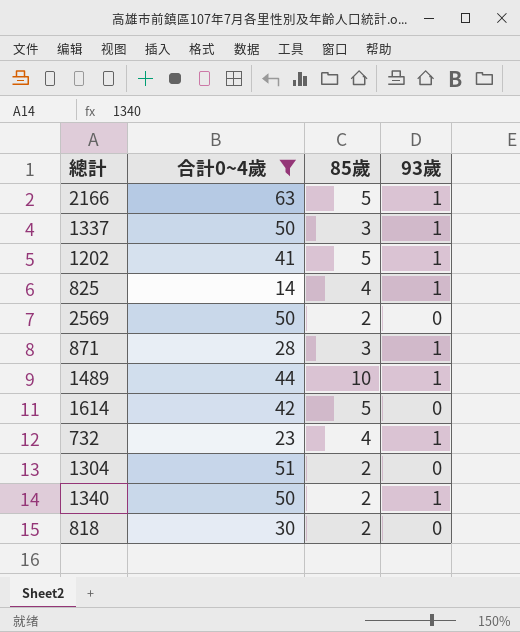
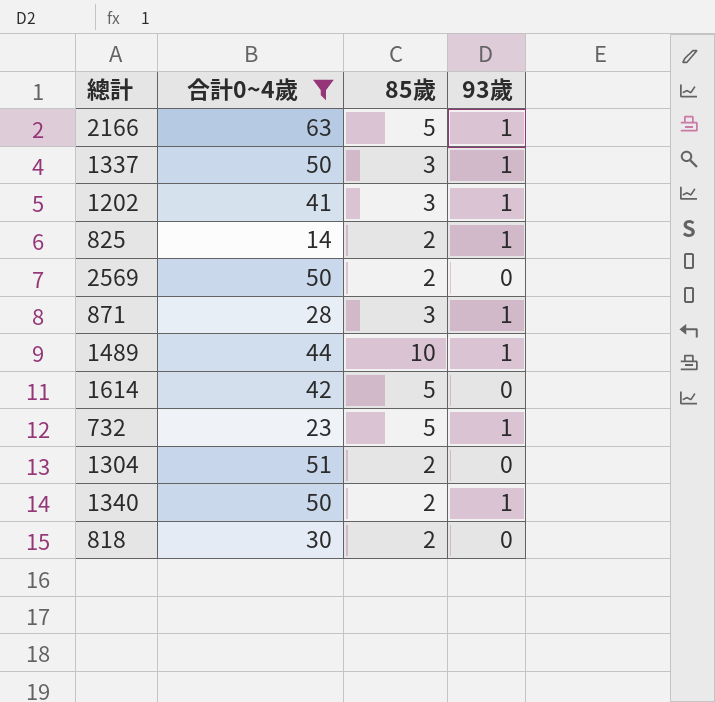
1202 | 85歲: 5 -> 3
825 | 85歲: 4 -> 2
732 | 85歲: 4 -> 5

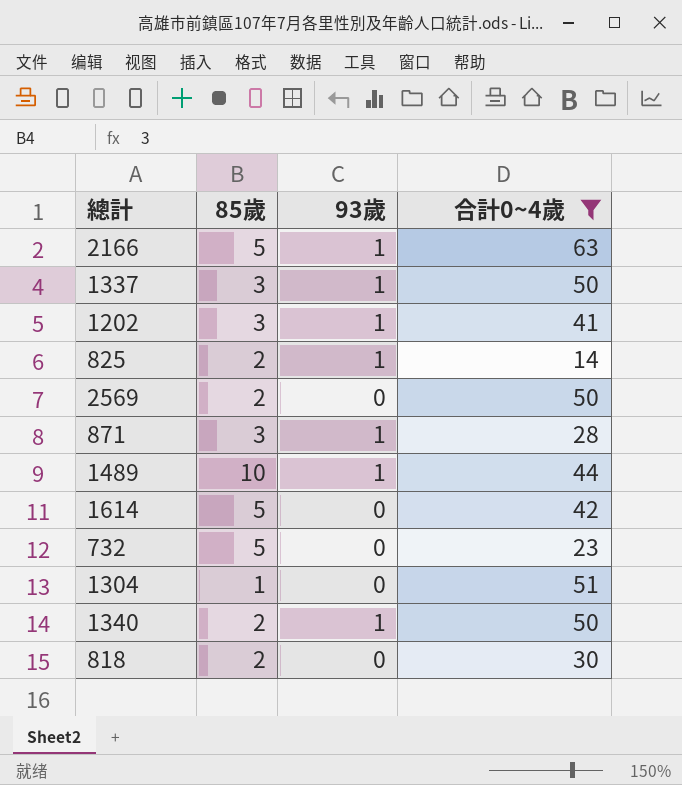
column 合計0~4歲 | position: 2 -> 4
732 | 93歲: 1 -> 0
1304 | 85歲: 2 -> 1

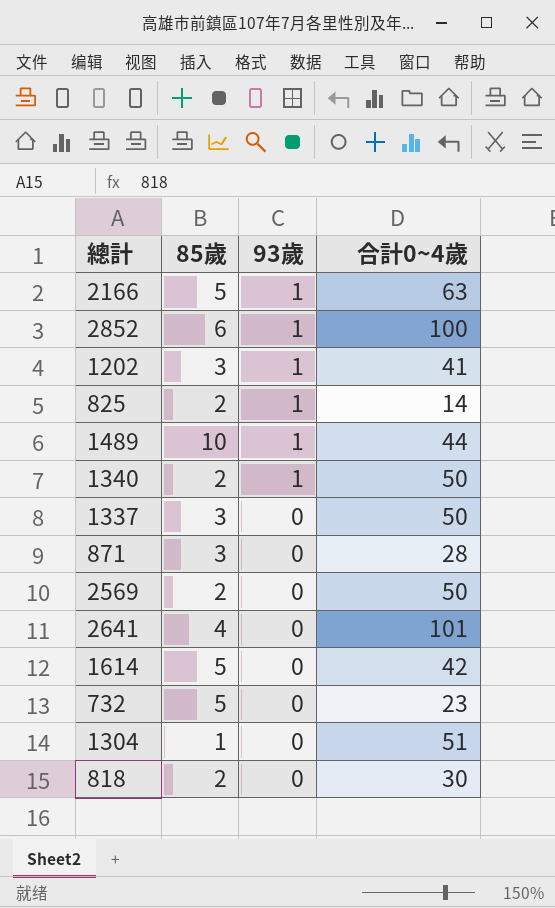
filter: 合計0~4歲 <= 63 -> none
row order: none -> 93歲 descending
1337 | 93歲: 1 -> 0
871 | 93歲: 1 -> 0

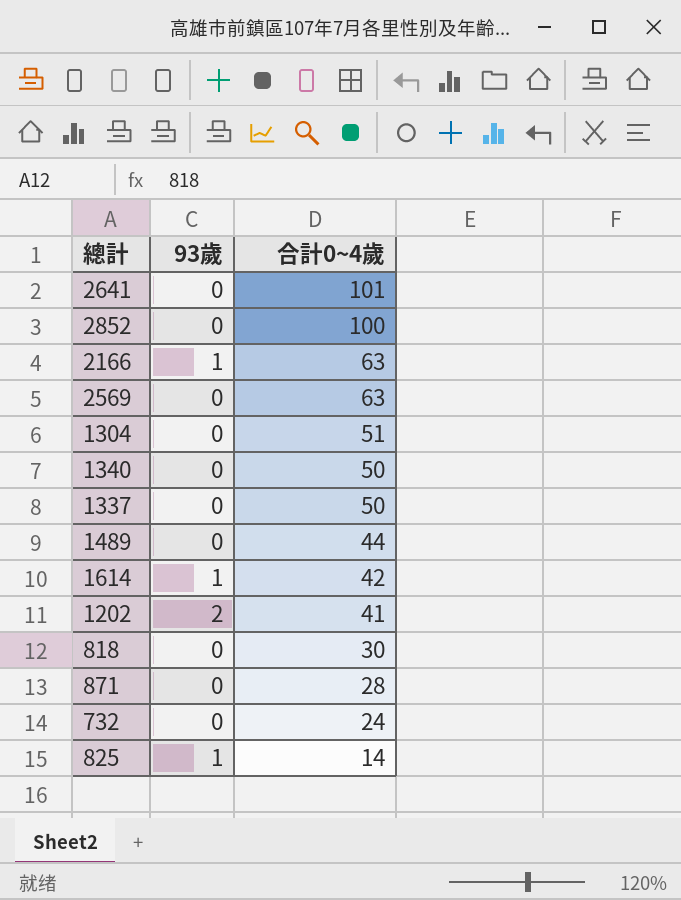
row order: 93歲 descending -> 合計0~4歲 descending
column 85歲 | position: 2 -> none
2852 | 93歲: 1 -> 0
2569 | 合計0~4歲: 50 -> 63
1340 | 93歲: 1 -> 0
1489 | 93歲: 1 -> 0
1614 | 93歲: 0 -> 1
1202 | 93歲: 1 -> 2
732 | 合計0~4歲: 23 -> 24

